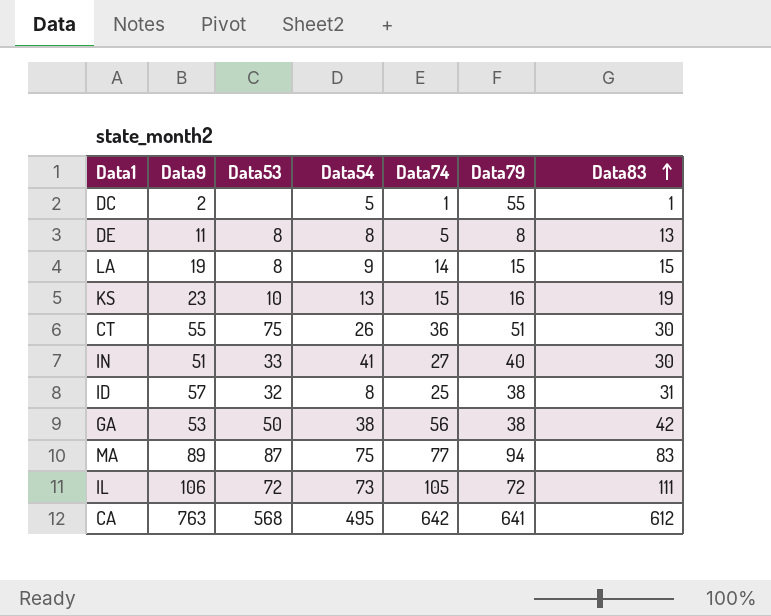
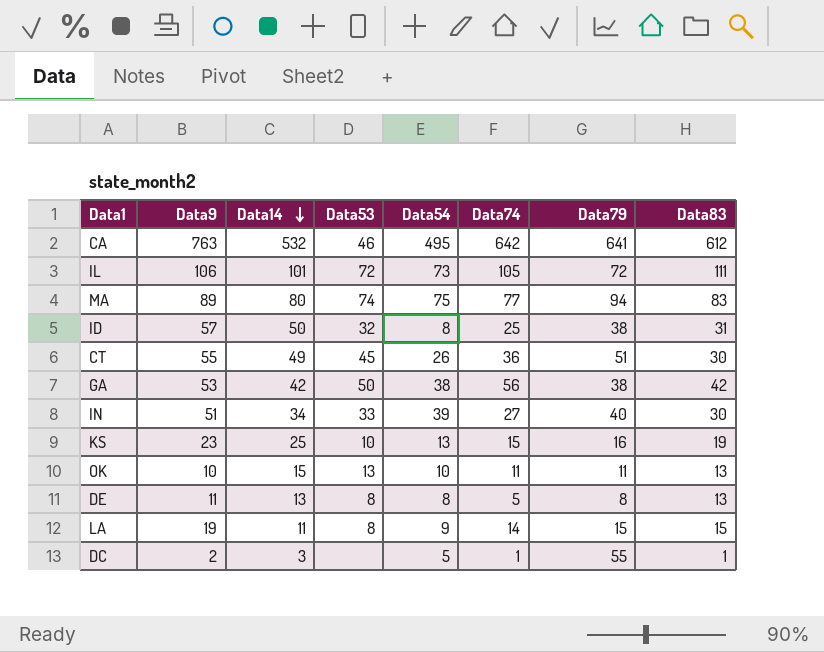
row order: Data83 ascending -> Data14 descending
column Data14 | position: none -> 3
CA | Data53: 568 -> 46
MA | Data53: 87 -> 74
CT | Data53: 75 -> 45
IN | Data54: 41 -> 39
row OK: none -> 10 | 15 | 13 | 10 | 11 | 11 | 13

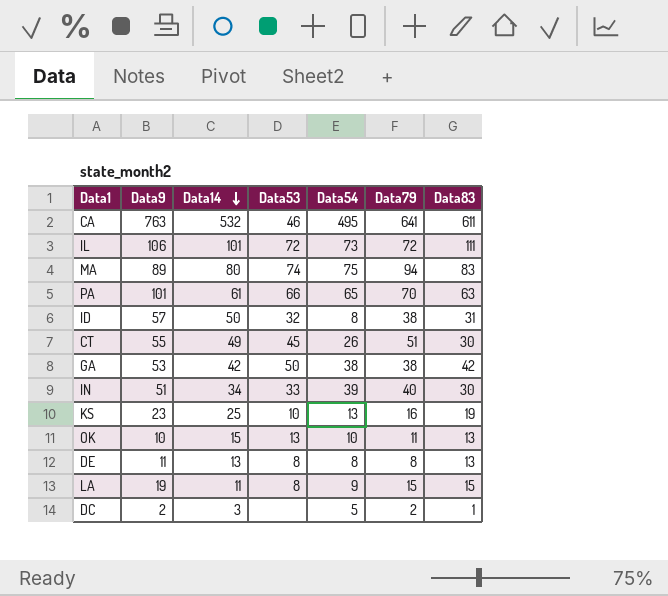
column Data74 | position: 6 -> none
CA | Data83: 612 -> 611
row PA: none -> 101 | 61 | 66 | 65 | 70 | 63
DC | Data79: 55 -> 2

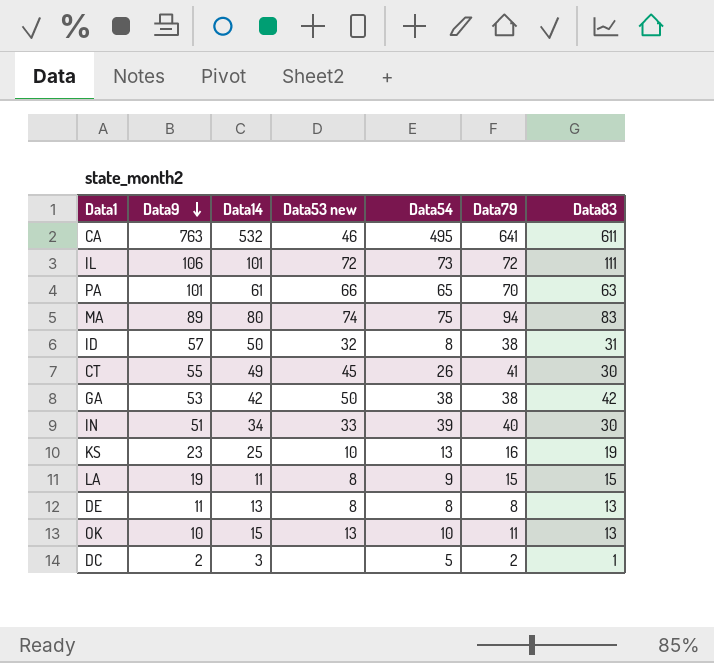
row order: Data14 descending -> Data9 descending
column name: Data53 -> Data53 new
CT | Data79: 51 -> 41

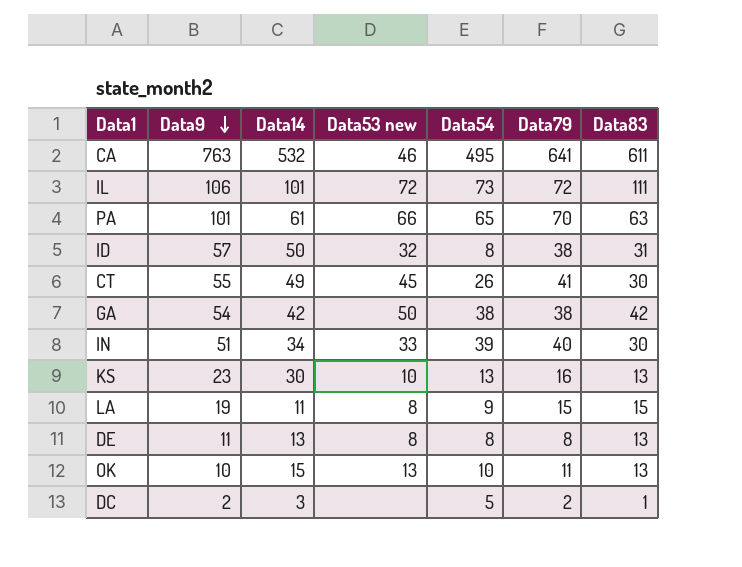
row MA: 89 | 80 | 74 | 75 | 94 | 83 -> none
GA | Data9: 53 -> 54
KS | Data14: 25 -> 30
KS | Data83: 19 -> 13

